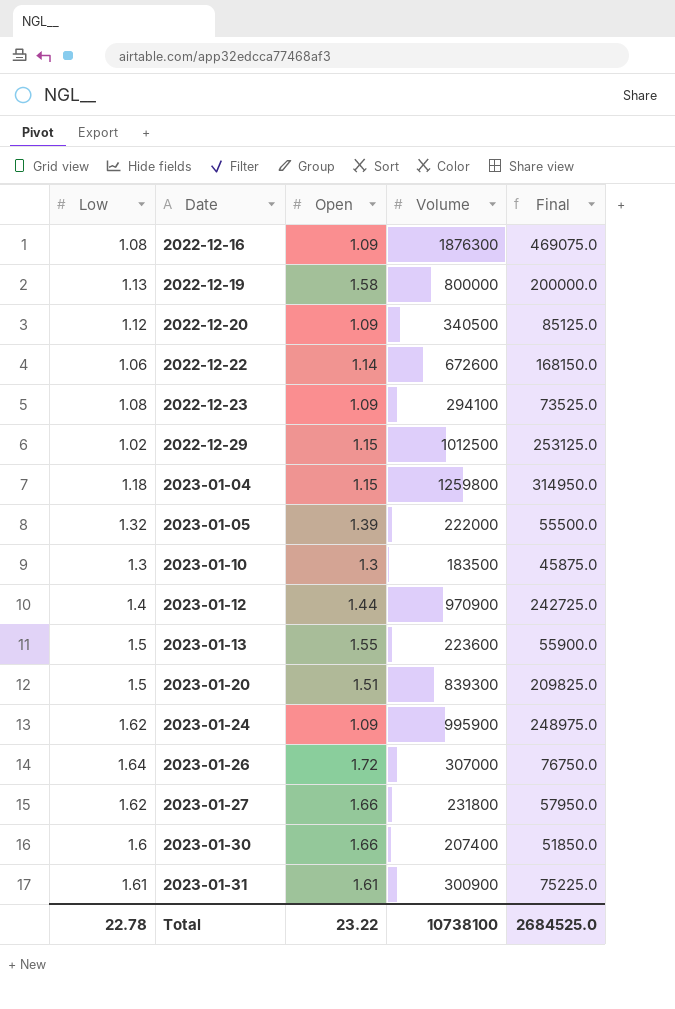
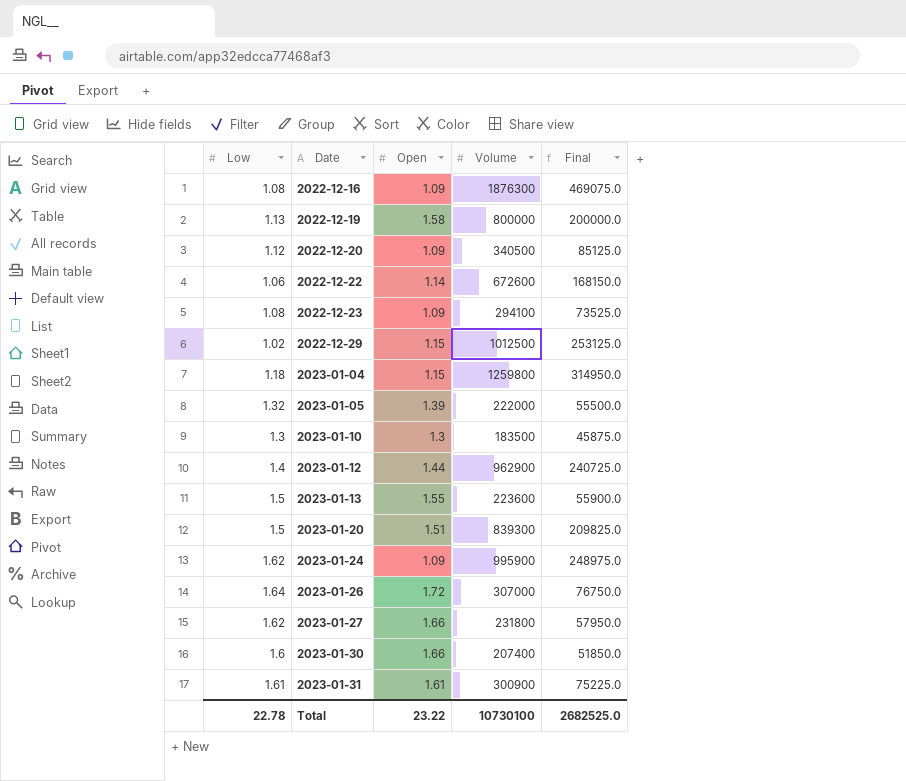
2023-01-12 | Volume: 970900 -> 962900
2023-01-12 | Final: 242725.0 -> 240725.0
Total | Volume: 10738100 -> 10730100
Total | Final: 2684525.0 -> 2682525.0

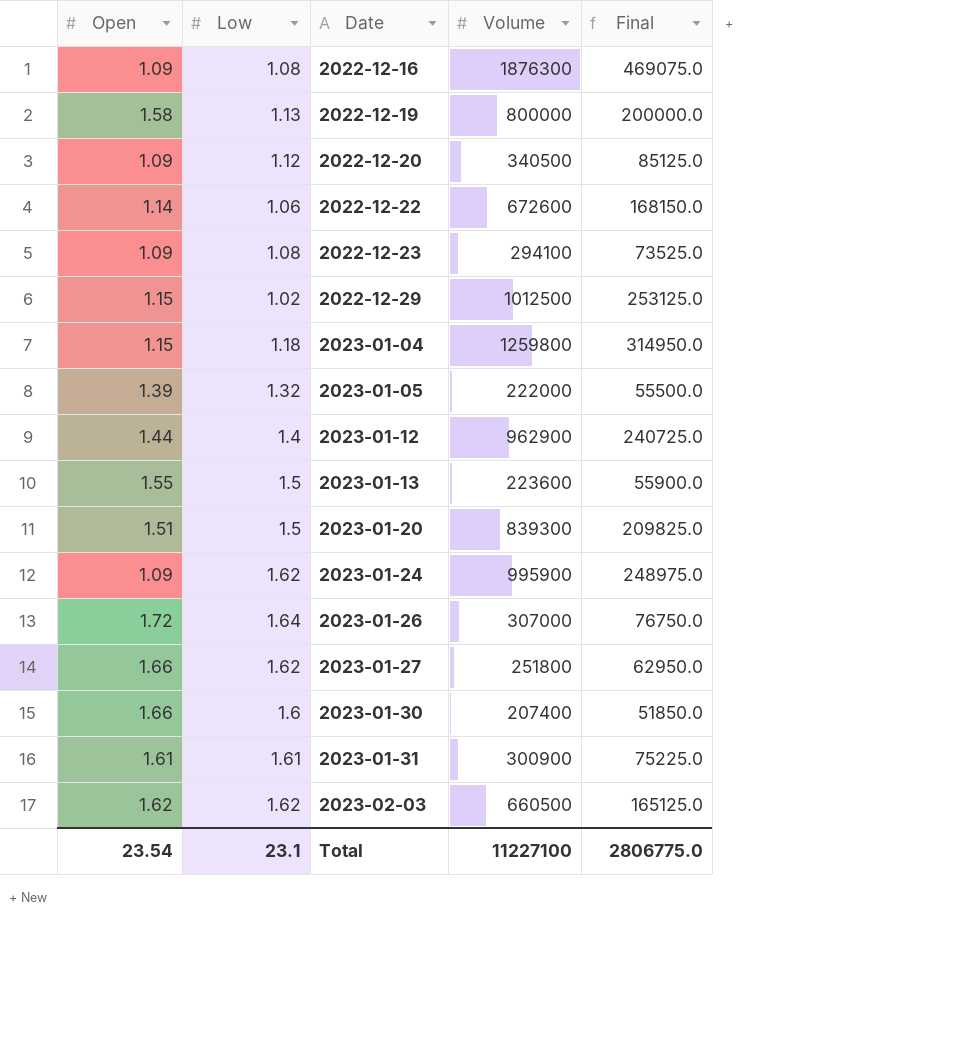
column Open | position: 3 -> 1
row 2023-01-10: 1.3 | 1.3 | 183500 | 45875.0 -> none
2023-01-27 | Volume: 231800 -> 251800
2023-01-27 | Final: 57950.0 -> 62950.0
row 2023-02-03: none -> 1.62 | 1.62 | 660500 | 165125.0
Total | Open: 23.22 -> 23.54
Total | Low: 22.78 -> 23.1
Total | Volume: 10730100 -> 11227100
Total | Final: 2682525.0 -> 2806775.0

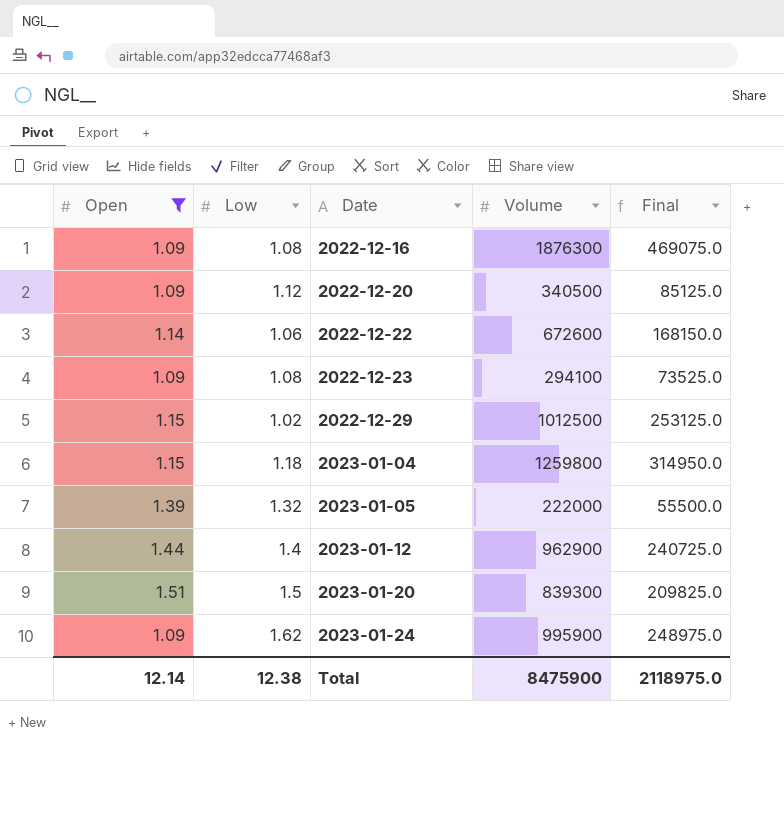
filter: none -> Open <= 1.51
Total | Open: 23.54 -> 12.14
Total | Low: 23.1 -> 12.38
Total | Volume: 11227100 -> 8475900
Total | Final: 2806775.0 -> 2118975.0

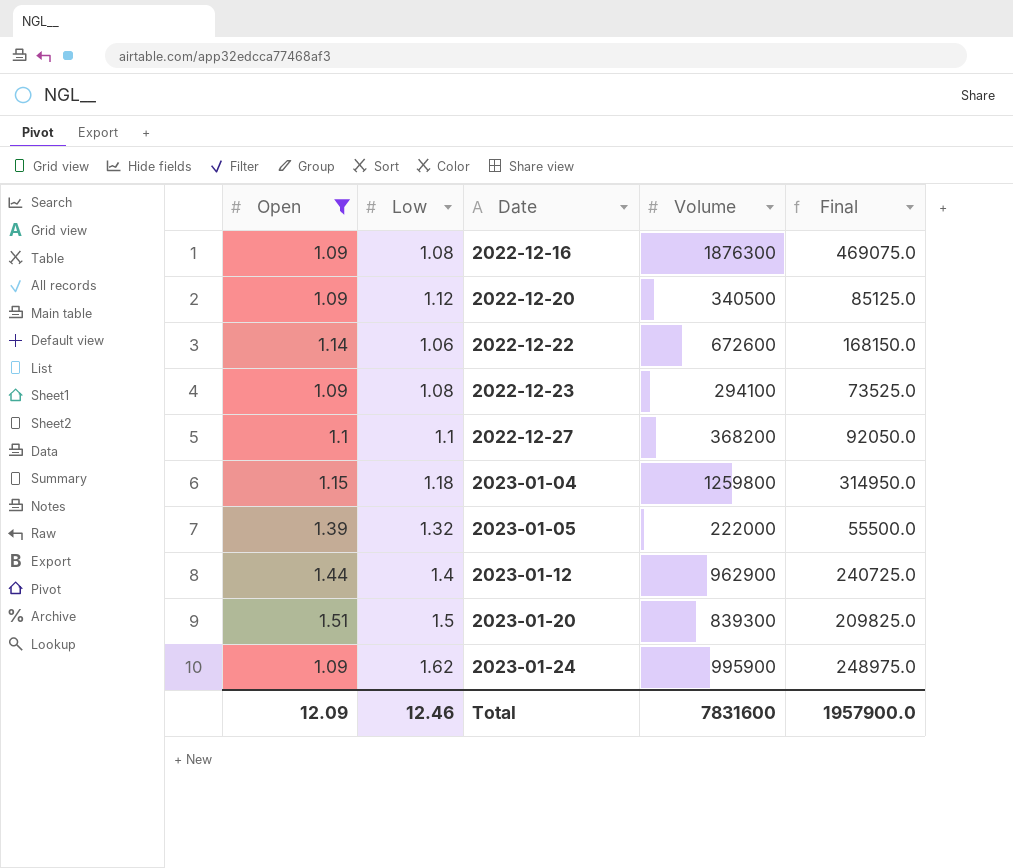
row 2022-12-29: 1.15 | 1.02 | 1012500 | 253125.0 -> none
row 2022-12-27: none -> 1.1 | 1.1 | 368200 | 92050.0
Total | Open: 12.14 -> 12.09
Total | Low: 12.38 -> 12.46
Total | Volume: 8475900 -> 7831600
Total | Final: 2118975.0 -> 1957900.0

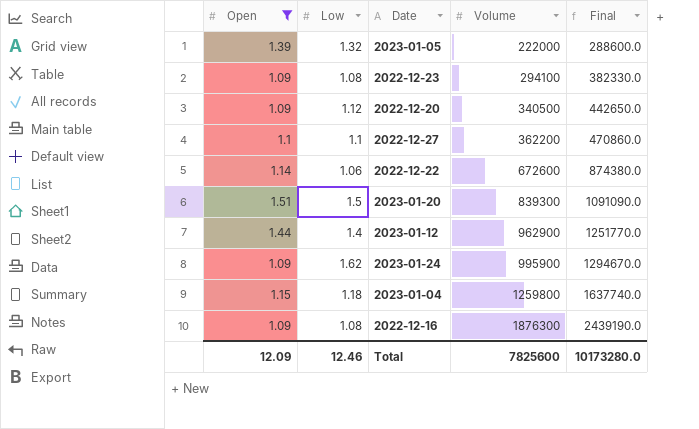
row order: Date ascending -> Volume ascending
column Final | formula: [Volume] * 0.25 -> [Volume] * 1.3
2022-12-27 | Volume: 368200 -> 362200
Total | Volume: 7831600 -> 7825600
Total | Final: 1957900.0 -> 10173280.0

